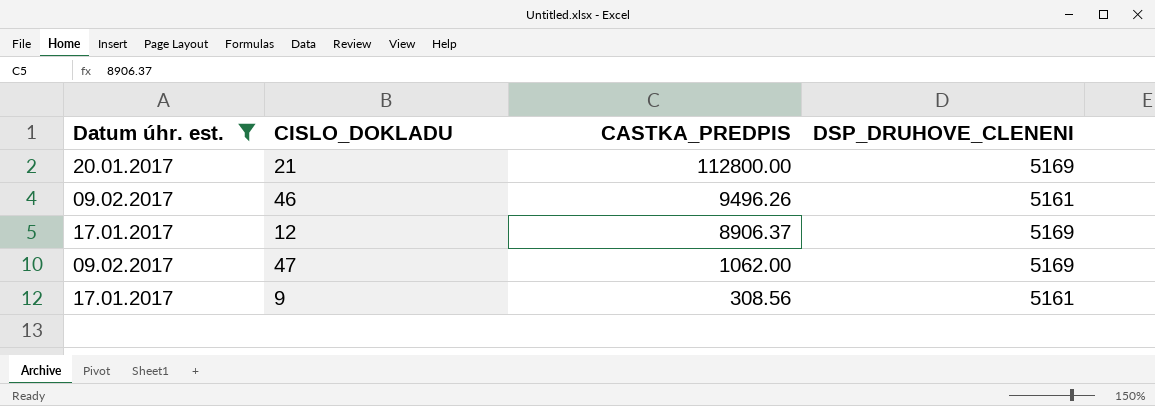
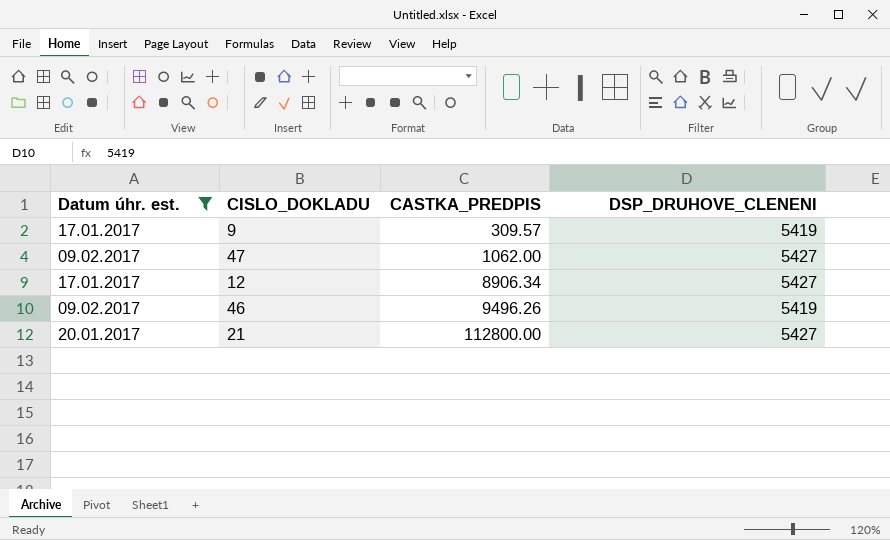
row order: CASTKA_PREDPIS descending -> CASTKA_PREDPIS ascending
9 | CASTKA_PREDPIS: 308.56 -> 309.57
9 | DSP_DRUHOVE_CLENENI: 5161 -> 5419
47 | DSP_DRUHOVE_CLENENI: 5169 -> 5427
12 | CASTKA_PREDPIS: 8906.37 -> 8906.34
12 | DSP_DRUHOVE_CLENENI: 5169 -> 5427
46 | DSP_DRUHOVE_CLENENI: 5161 -> 5419
21 | DSP_DRUHOVE_CLENENI: 5169 -> 5427

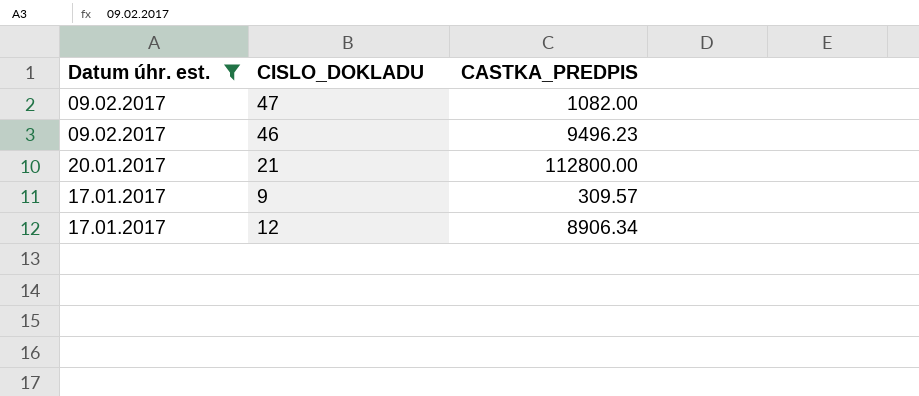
row order: CASTKA_PREDPIS ascending -> Datum úhr. est. descending
column DSP_DRUHOVE_CLENENI | position: 4 -> none
47 | CASTKA_PREDPIS: 1062.00 -> 1082.00
46 | CASTKA_PREDPIS: 9496.26 -> 9496.23

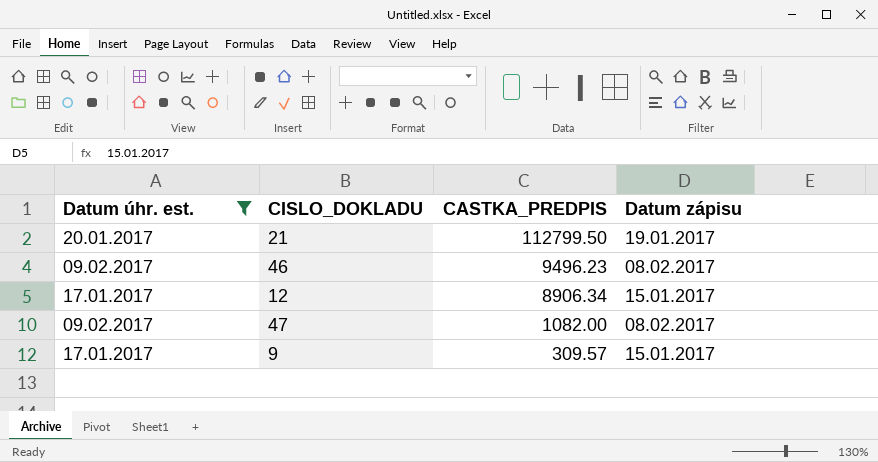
row order: Datum úhr. est. descending -> CASTKA_PREDPIS descending
column Datum zápisu | position: none -> 4
21 | CASTKA_PREDPIS: 112800.00 -> 112799.50

